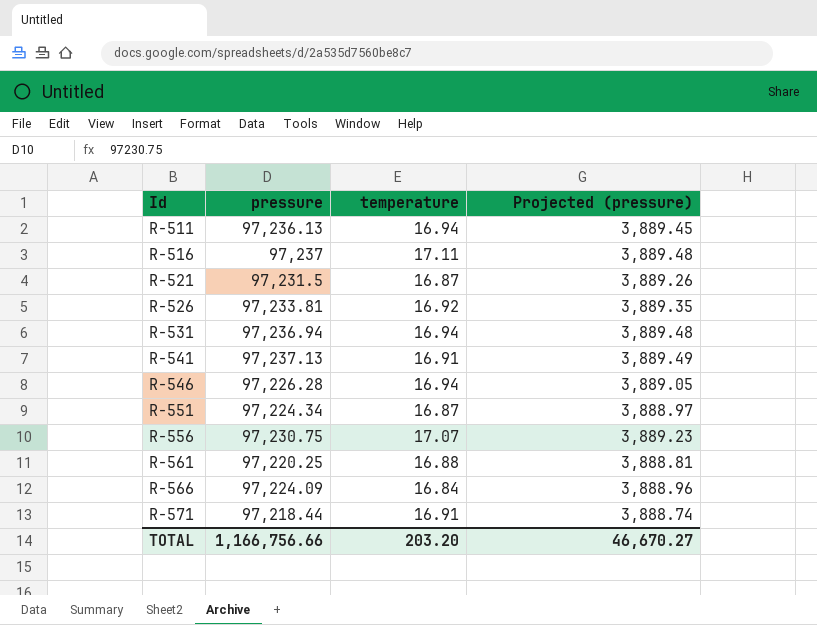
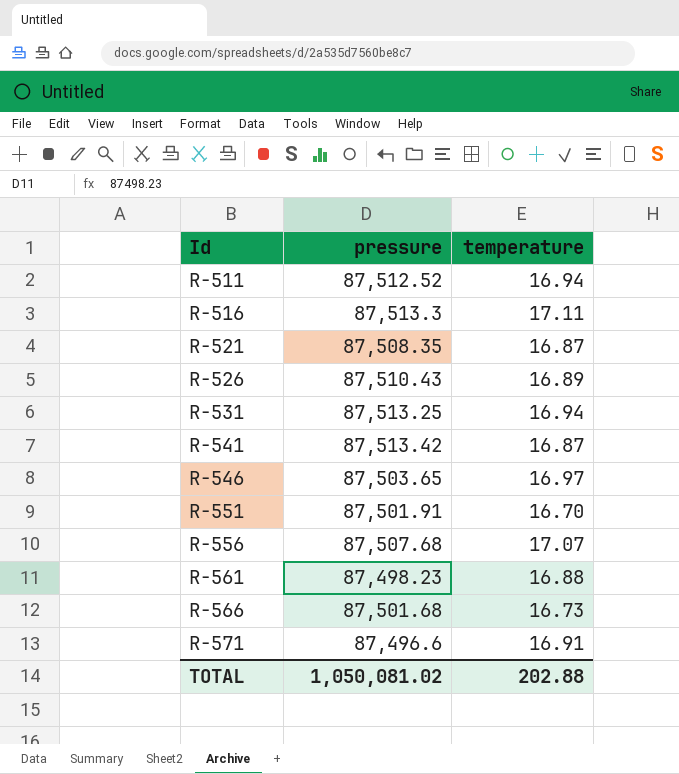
column Projected (pressure) | formula: [pressure] * 0.04 -> none
R-511 | pressure: 97,236.13 -> 87,512.52
R-516 | pressure: 97,237 -> 87,513.3
R-521 | pressure: 97,231.5 -> 87,508.35
R-526 | pressure: 97,233.81 -> 87,510.43
R-526 | temperature: 16.92 -> 16.89
R-531 | pressure: 97,236.94 -> 87,513.25
R-541 | pressure: 97,237.13 -> 87,513.42
R-541 | temperature: 16.91 -> 16.87
R-546 | pressure: 97,226.28 -> 87,503.65
R-546 | temperature: 16.94 -> 16.97
R-551 | pressure: 97,224.34 -> 87,501.91
R-551 | temperature: 16.87 -> 16.70
R-556 | pressure: 97,230.75 -> 87,507.68
R-561 | pressure: 97,220.25 -> 87,498.23
R-566 | pressure: 97,224.09 -> 87,501.68
R-566 | temperature: 16.84 -> 16.73
R-571 | pressure: 97,218.44 -> 87,496.6
TOTAL | pressure: 1,166,756.66 -> 1,050,081.02
TOTAL | temperature: 203.20 -> 202.88

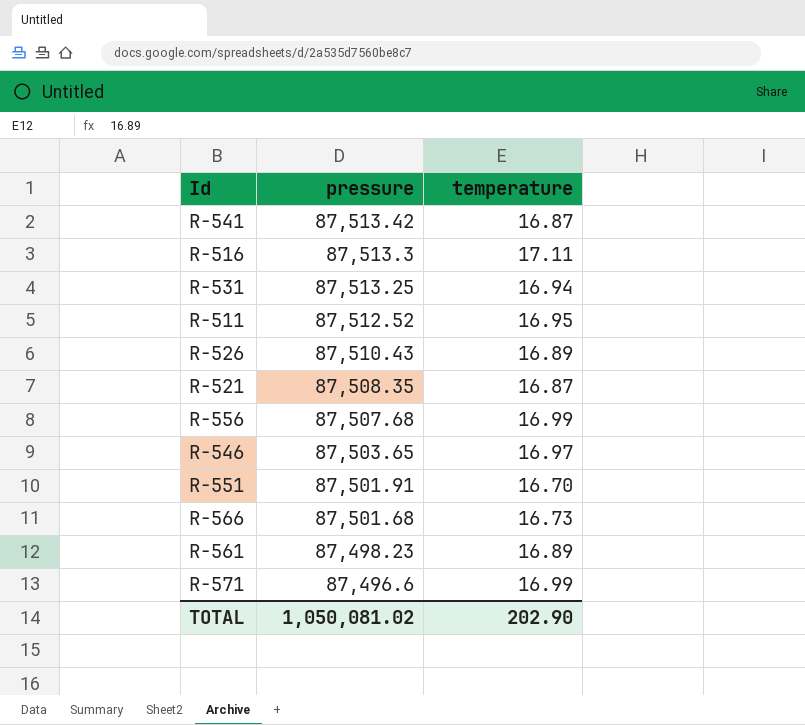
row order: Id ascending -> pressure descending
R-511 | temperature: 16.94 -> 16.95
R-556 | temperature: 17.07 -> 16.99
R-561 | temperature: 16.88 -> 16.89
R-571 | temperature: 16.91 -> 16.99
TOTAL | temperature: 202.88 -> 202.90

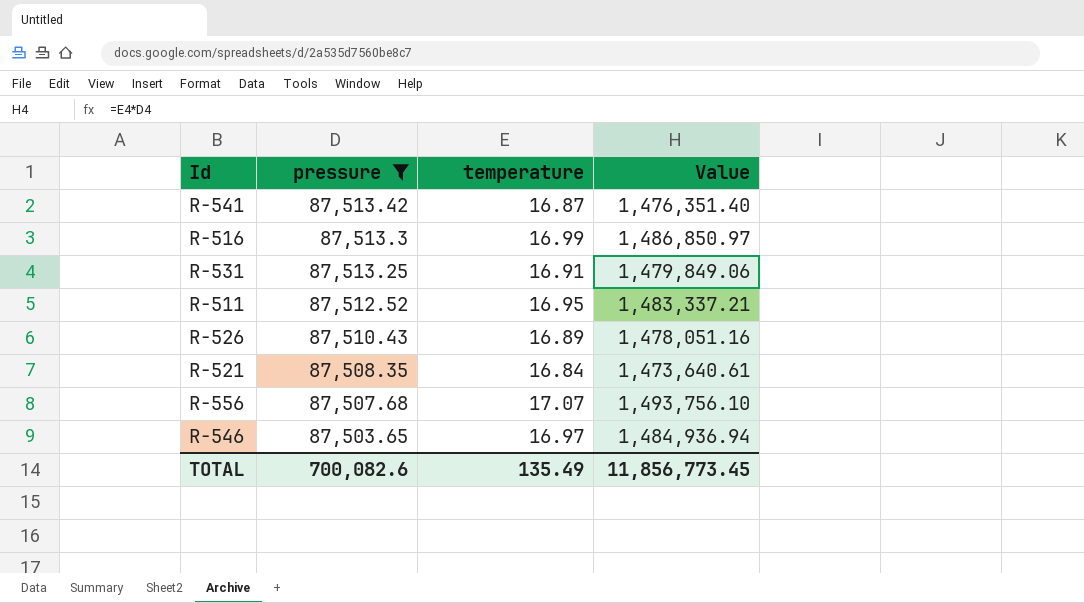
filter: none -> pressure >= 87,503.65
column Value | formula: none -> [pressure] * [temperature]
R-516 | temperature: 17.11 -> 16.99
R-531 | temperature: 16.94 -> 16.91
R-521 | temperature: 16.87 -> 16.84
R-556 | temperature: 16.99 -> 17.07
TOTAL | pressure: 1,050,081.02 -> 700,082.6
TOTAL | temperature: 202.90 -> 135.49

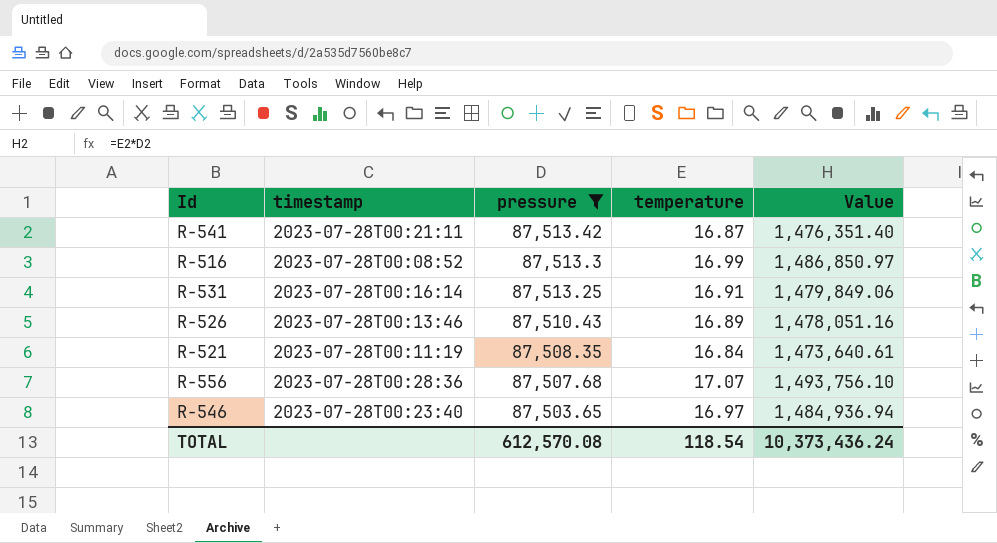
column timestamp | position: none -> 2
row R-511: 87,512.52 | 16.95 | 1,483,337.21 -> none
TOTAL | pressure: 700,082.6 -> 612,570.08
TOTAL | temperature: 135.49 -> 118.54
TOTAL | Value: 11,856,773.45 -> 10,373,436.24

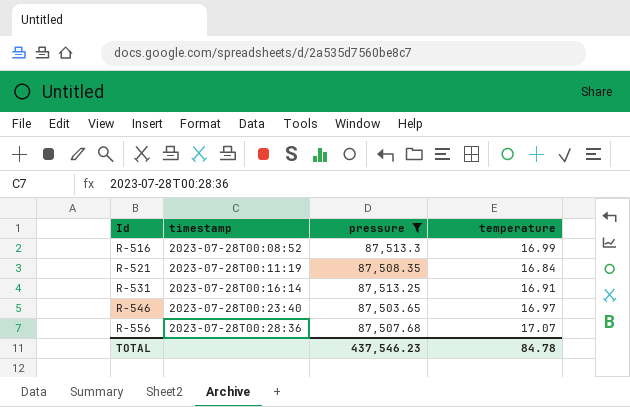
row order: pressure descending -> Id ascending
column Value | formula: [pressure] * [temperature] -> none
row R-541: 2023-07-28T00:21:11 | 87,513.42 | 16.87 | 1,476,351.40 -> none
row R-526: 2023-07-28T00:13:46 | 87,510.43 | 16.89 | 1,478,051.16 -> none
TOTAL | pressure: 612,570.08 -> 437,546.23
TOTAL | temperature: 118.54 -> 84.78

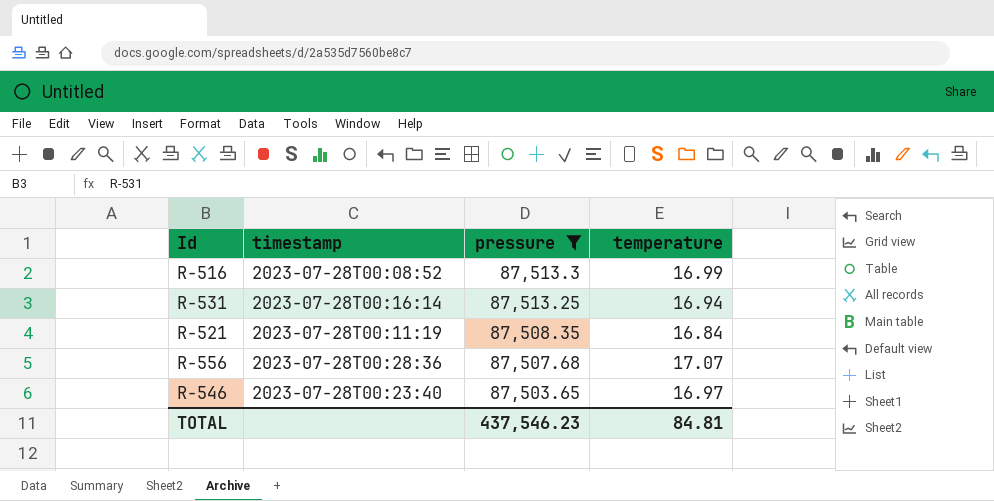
row order: Id ascending -> pressure descending
R-531 | temperature: 16.91 -> 16.94
TOTAL | temperature: 84.78 -> 84.81

